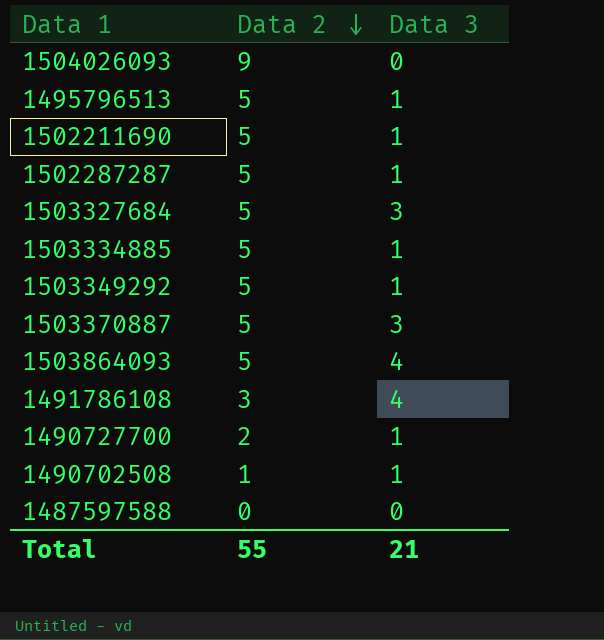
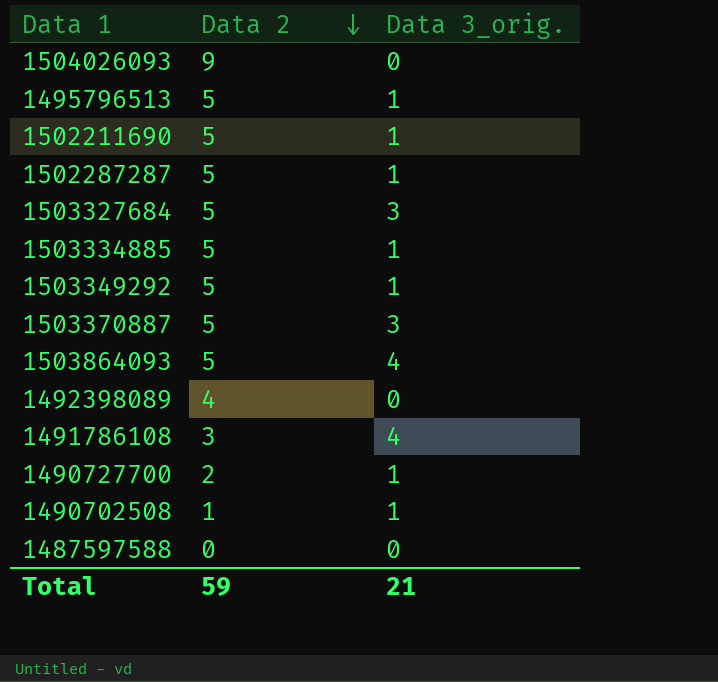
column name: Data 3 -> Data 3_orig.
row 1492398089: none -> 4 | 0
Total | Data 2: 55 -> 59

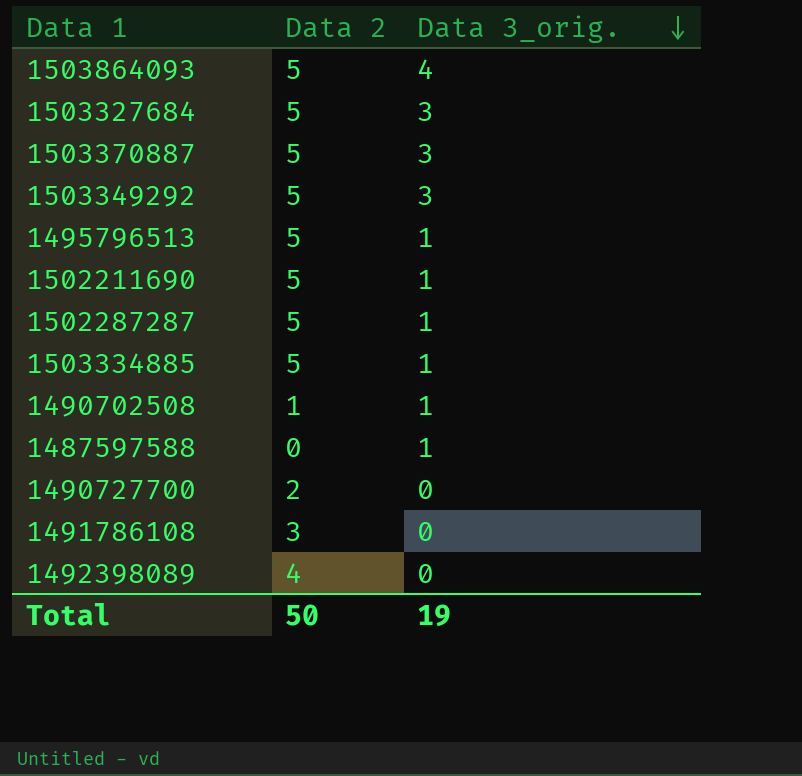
row order: Data 2 descending -> Data 3_orig. descending
row 1504026093: 9 | 0 -> none
1503349292 | Data 3_orig.: 1 -> 3
1487597588 | Data 3_orig.: 0 -> 1
1490727700 | Data 3_orig.: 1 -> 0
1491786108 | Data 3_orig.: 4 -> 0
Total | Data 2: 59 -> 50
Total | Data 3_orig.: 21 -> 19

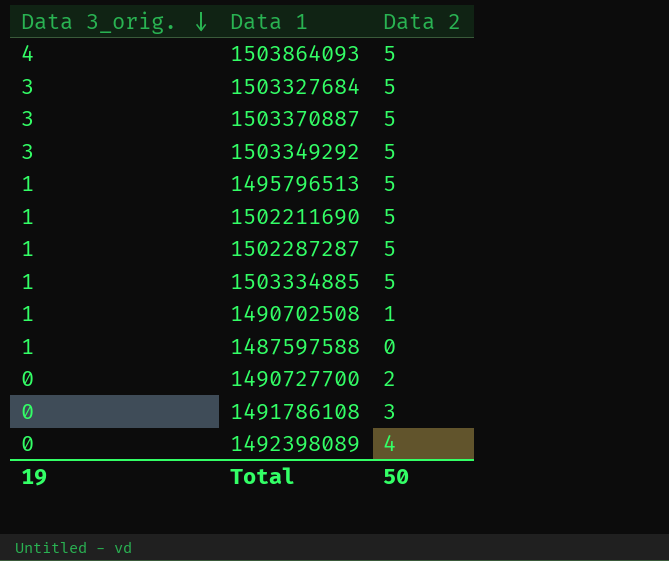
column Data 3_orig. | position: 3 -> 1

